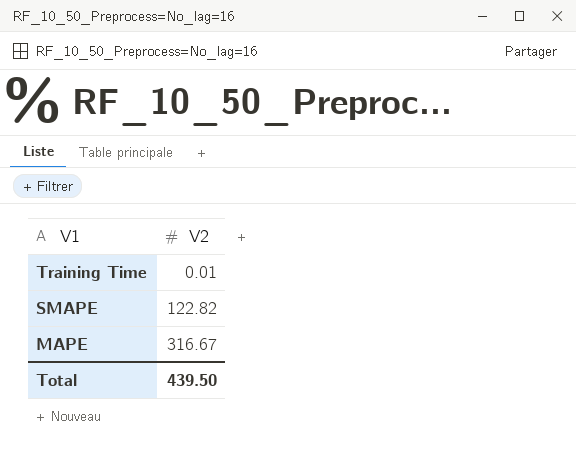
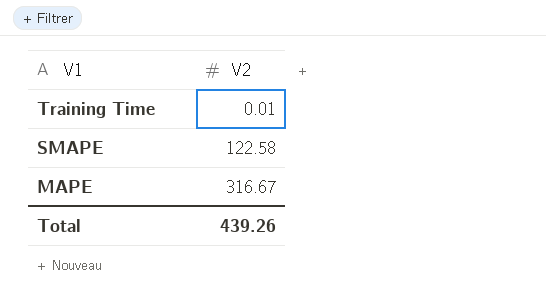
SMAPE | V2: 122.82 -> 122.58
Total | V2: 439.50 -> 439.26

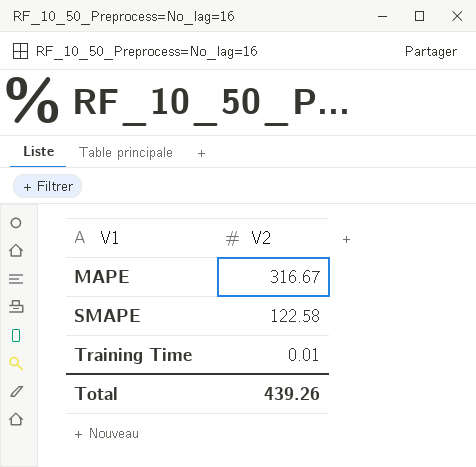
row order: V1 descending -> V1 ascending

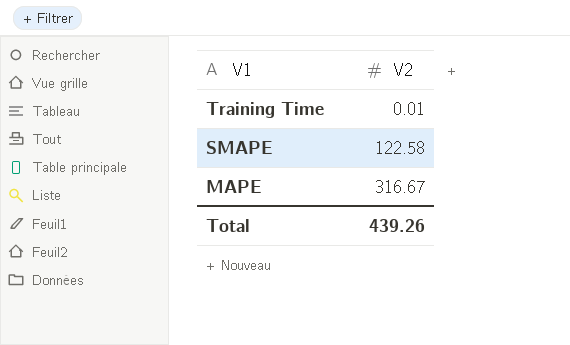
row order: V1 ascending -> V1 descending

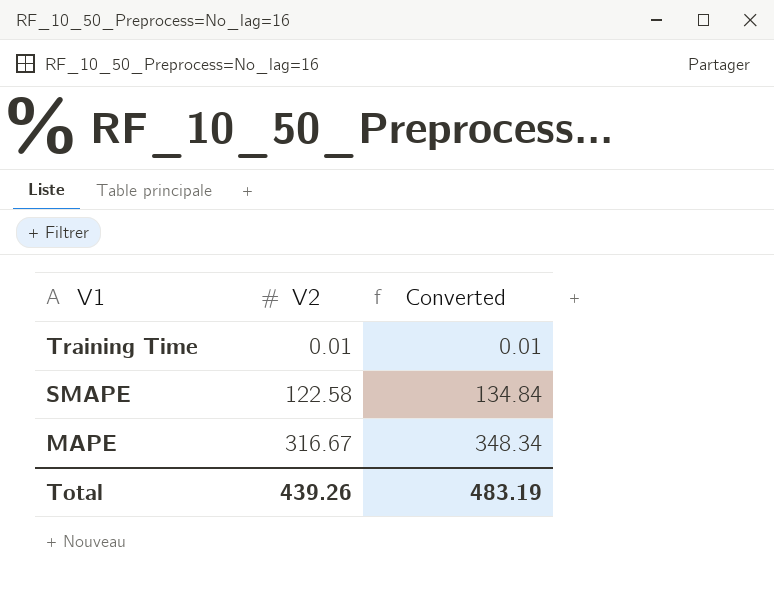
column Converted | formula: none -> [V2] * 1.1

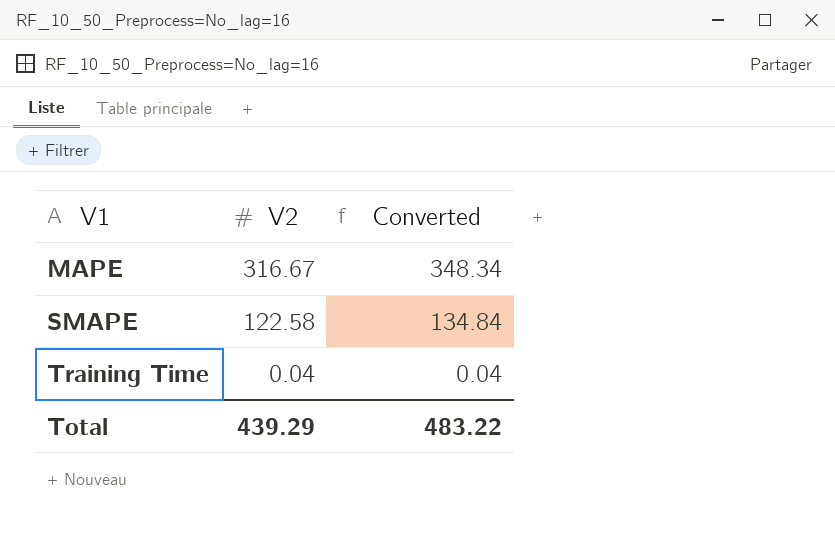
row order: V1 descending -> V1 ascending
Training Time | V2: 0.01 -> 0.04
Training Time | Converted: 0.01 -> 0.04
Total | V2: 439.26 -> 439.29
Total | Converted: 483.19 -> 483.22

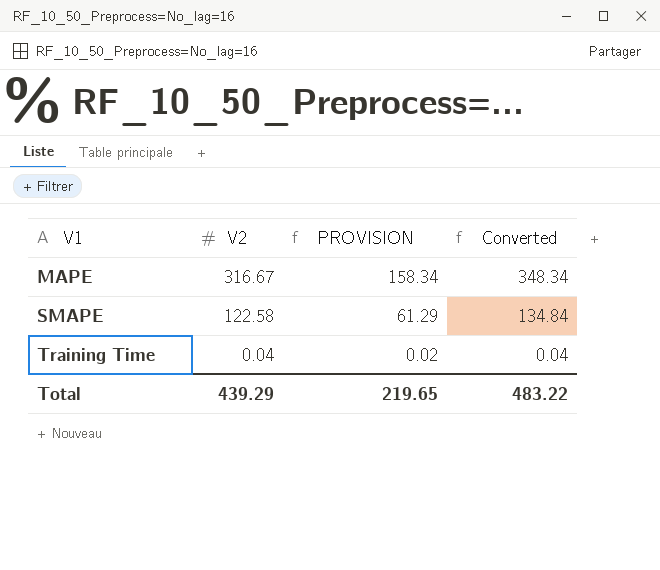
column PROVISION | formula: none -> [V2] * 0.5

